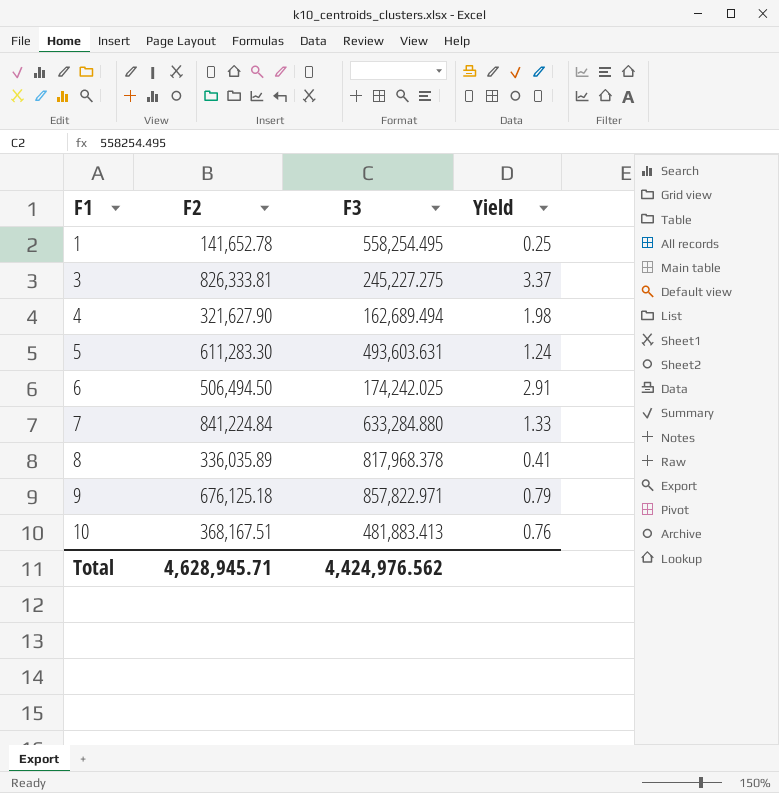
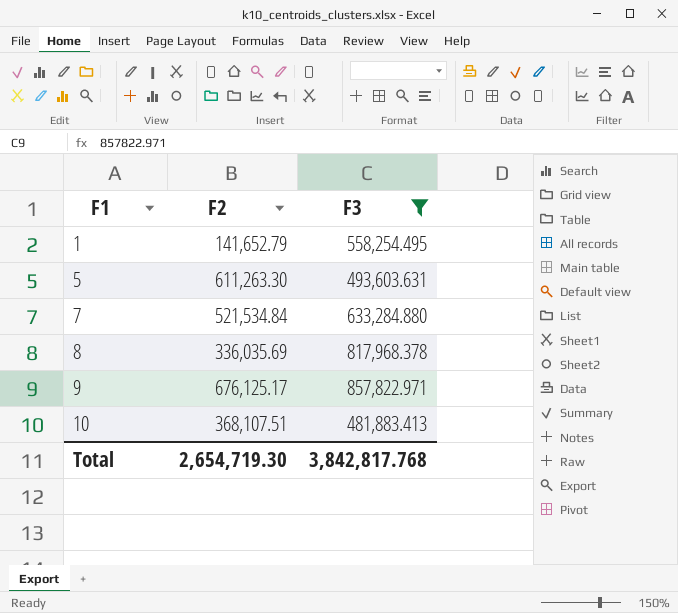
filter: none -> F3 >= 481,883.413
column Yield | formula: [F2] / [F3] -> none
1 | F2: 141,652.78 -> 141,652.79
5 | F2: 611,283.30 -> 611,263.30
7 | F2: 841,224.84 -> 521,534.84
8 | F2: 336,035.89 -> 336,035.69
9 | F2: 676,125.18 -> 676,125.17
10 | F2: 368,167.51 -> 368,107.51
Total | F2: 4,628,945.71 -> 2,654,719.30
Total | F3: 4,424,976.562 -> 3,842,817.768

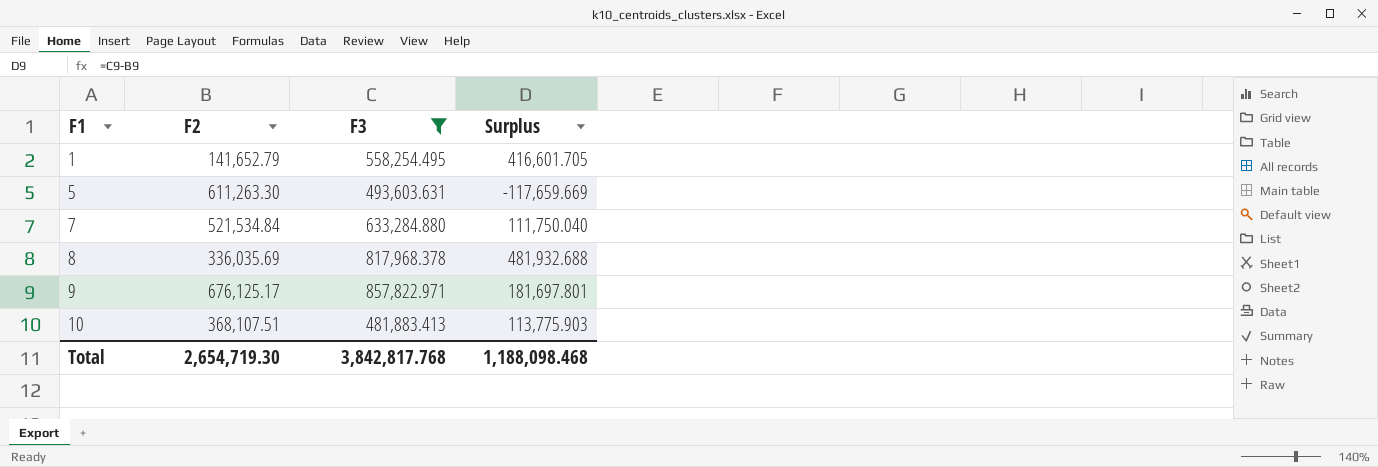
column Surplus | formula: none -> [F3] - [F2]

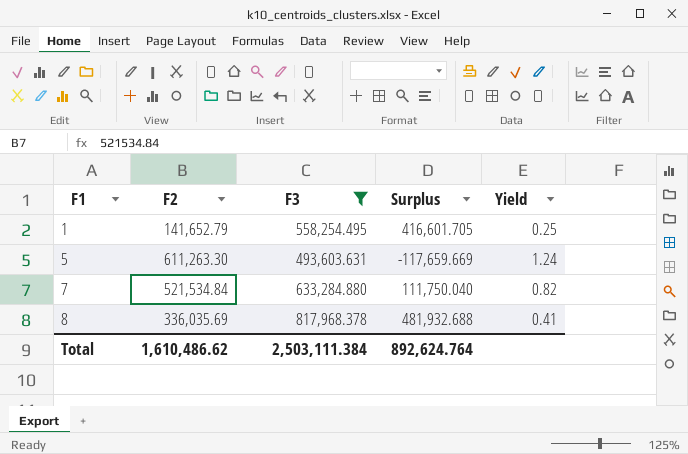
column Yield | formula: none -> [F2] / [F3]
row 9: 676,125.17 | 857,822.971 | 181,697.801 -> none
row 10: 368,107.51 | 481,883.413 | 113,775.903 -> none
Total | F2: 2,654,719.30 -> 1,610,486.62
Total | F3: 3,842,817.768 -> 2,503,111.384
Total | Surplus: 1,188,098.468 -> 892,624.764

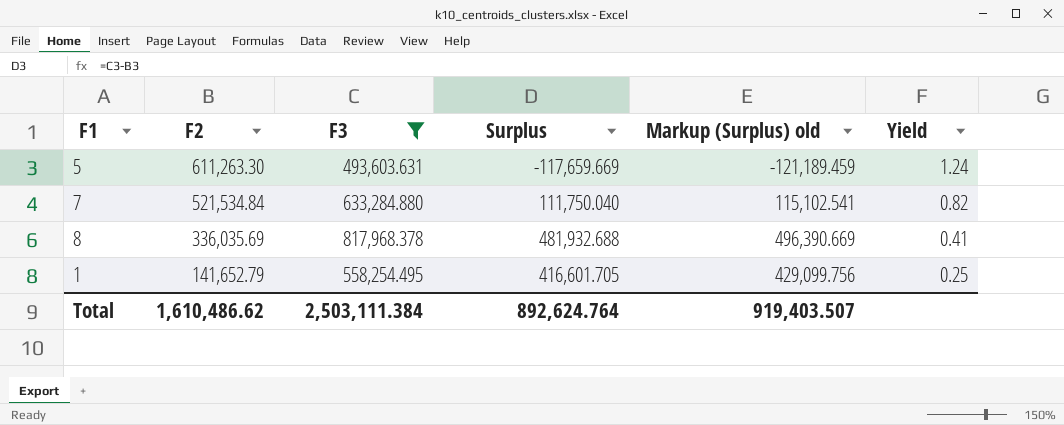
row order: F1 ascending -> F2 descending
column Markup (Surplus) old | formula: none -> [Surplus] * 1.03

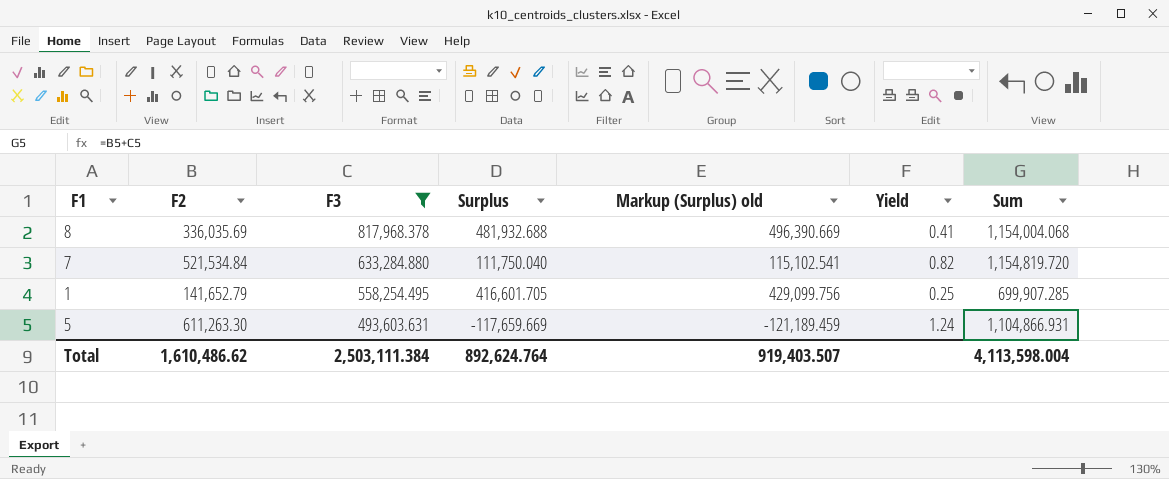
row order: F2 descending -> F3 descending
column Sum | formula: none -> [F2] + [F3]

